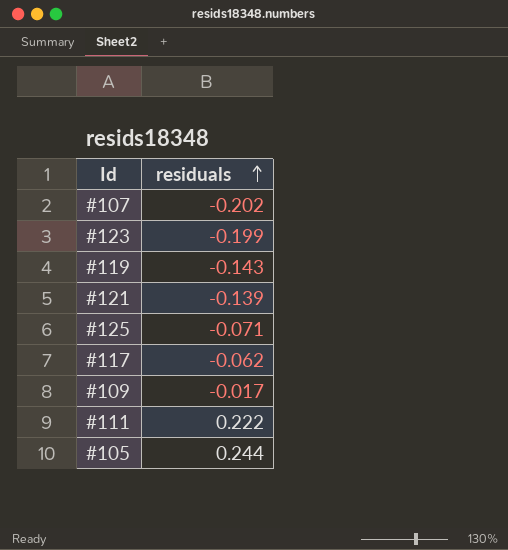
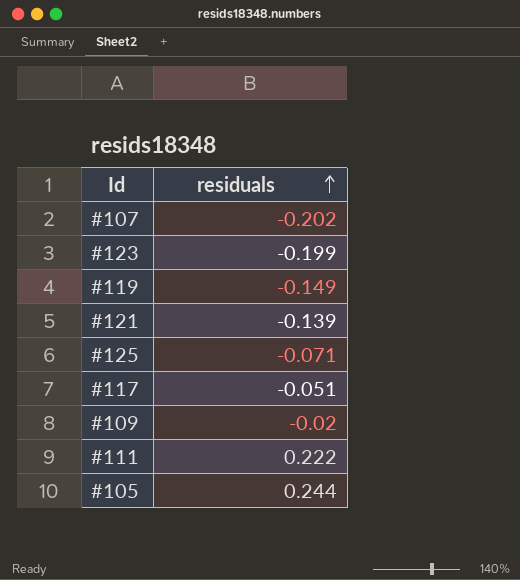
#119 | residuals: -0.143 -> -0.149
#117 | residuals: -0.062 -> -0.051
#109 | residuals: -0.017 -> -0.02

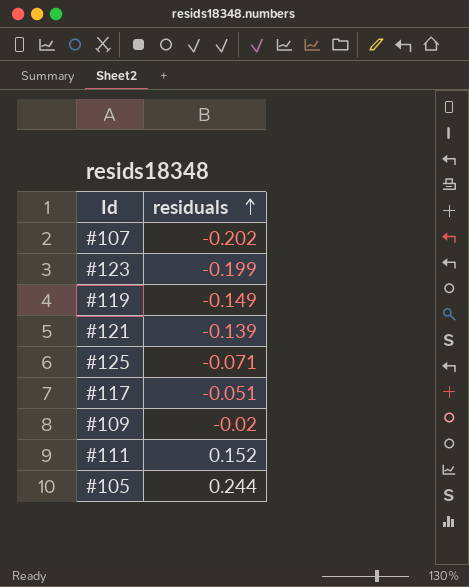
#111 | residuals: 0.222 -> 0.152

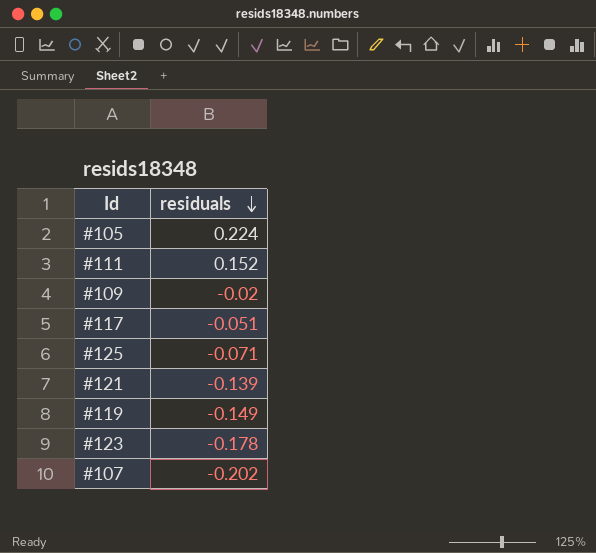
row order: residuals ascending -> residuals descending
#105 | residuals: 0.244 -> 0.224
#123 | residuals: -0.199 -> -0.178

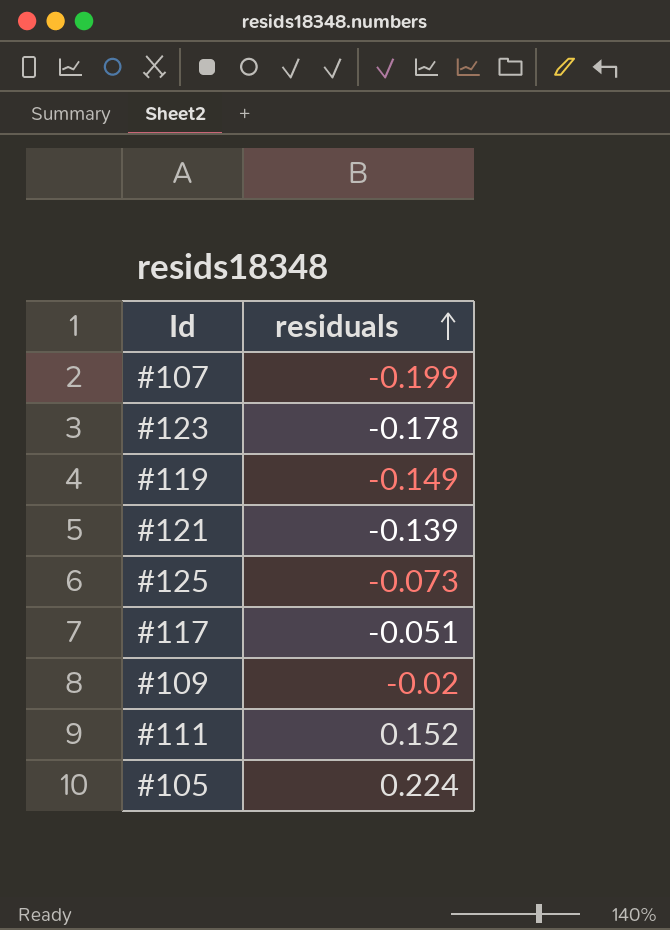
row order: residuals descending -> residuals ascending
#107 | residuals: -0.202 -> -0.199
#125 | residuals: -0.071 -> -0.073

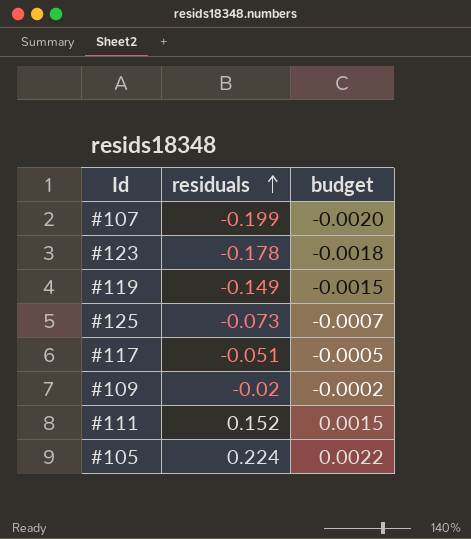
column budget | formula: none -> [residuals] * 0.01
row #121: -0.139 -> none

